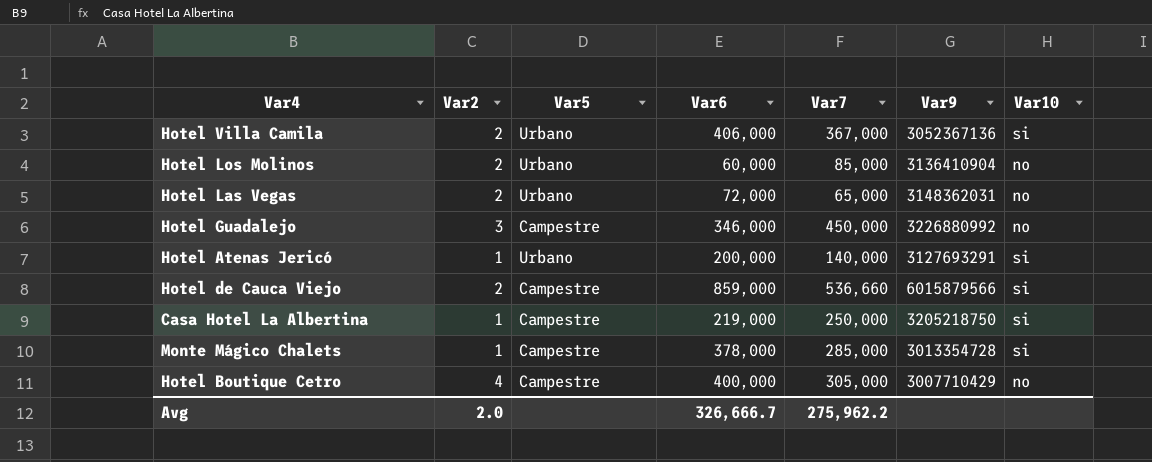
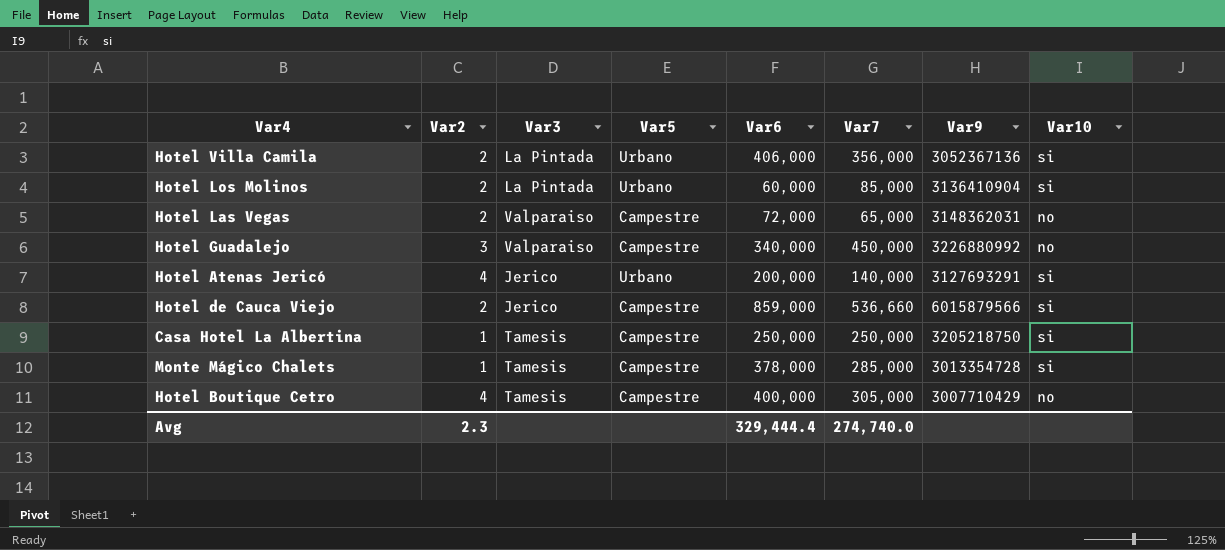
column Var3 | position: none -> 3
Hotel Villa Camila | Var7: 367,000 -> 356,000
Hotel Los Molinos | Var10: no -> si
Hotel Las Vegas | Var5: Urbano -> Campestre
Hotel Guadalejo | Var6: 346,000 -> 340,000
Hotel Atenas Jericó | Var2: 1 -> 4
Casa Hotel La Albertina | Var6: 219,000 -> 250,000
Avg | Var2: 2.0 -> 2.3
Avg | Var6: 326,666.7 -> 329,444.4
Avg | Var7: 275,962.2 -> 274,740.0

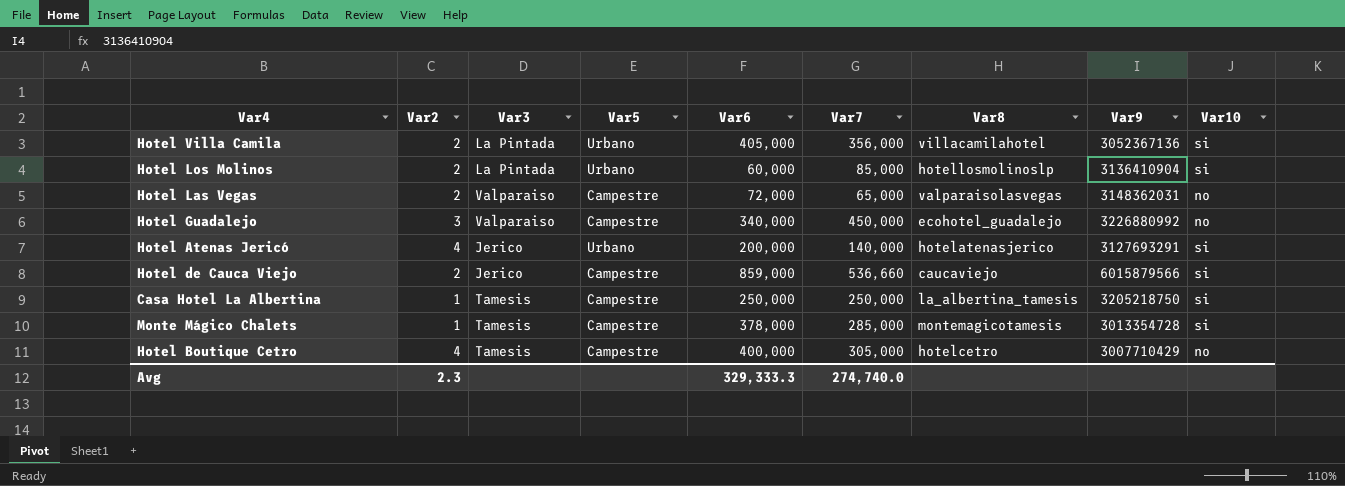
column Var8 | position: none -> 7
Hotel Villa Camila | Var6: 406,000 -> 405,000
Avg | Var6: 329,444.4 -> 329,333.3

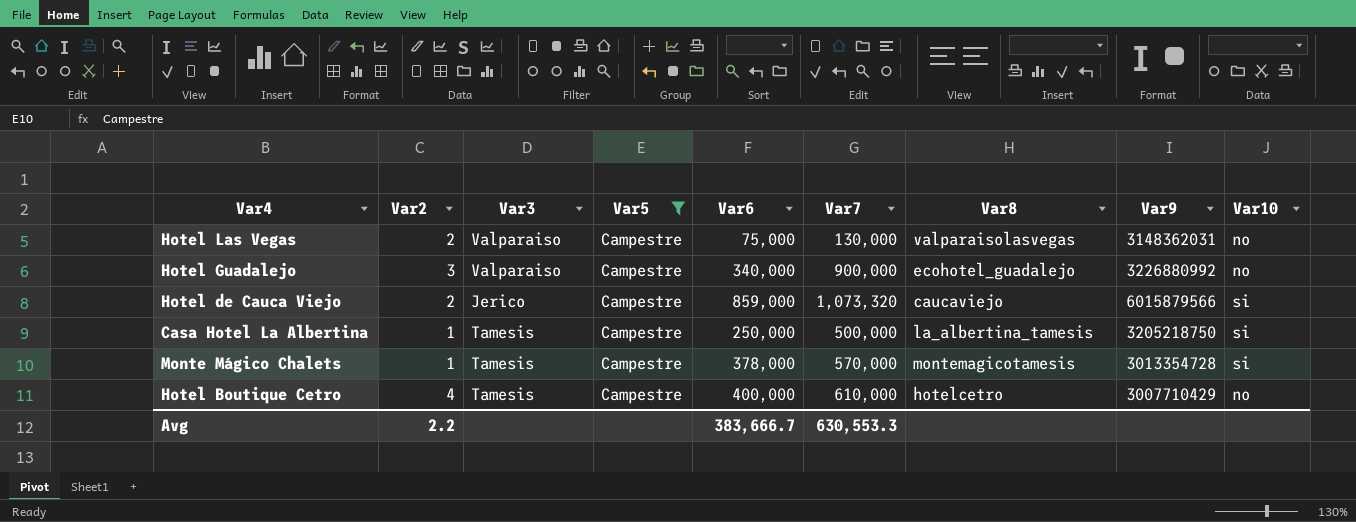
filter: none -> Var5 = Campestre
Hotel Las Vegas | Var6: 72,000 -> 75,000
Hotel Las Vegas | Var7: 65,000 -> 130,000
Hotel Guadalejo | Var7: 450,000 -> 900,000
Hotel de Cauca Viejo | Var7: 536,660 -> 1,073,320
Casa Hotel La Albertina | Var7: 250,000 -> 500,000
Monte Mágico Chalets | Var7: 285,000 -> 570,000
Hotel Boutique Cetro | Var7: 305,000 -> 610,000
Avg | Var2: 2.3 -> 2.2
Avg | Var6: 329,333.3 -> 383,666.7
Avg | Var7: 274,740.0 -> 630,553.3

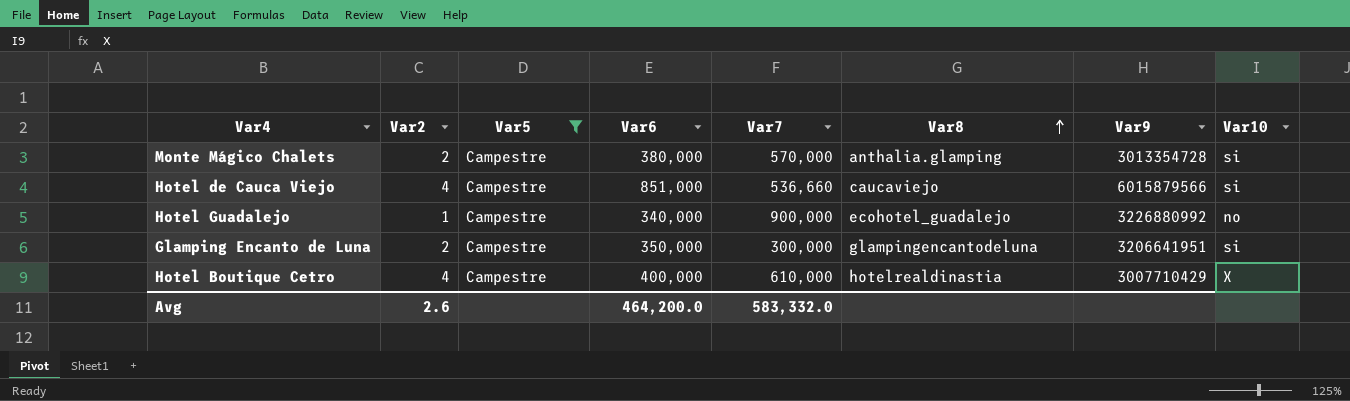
row order: none -> Var8 ascending
column Var3 | position: 3 -> none
row Hotel Las Vegas: 2 | Valparaiso | Campestre | 75,000 | 130,000 | valparaisolasvegas | 3148362031 | no -> none
row Casa Hotel La Albertina: 1 | Tamesis | Campestre | 250,000 | 500,000 | la_albertina_tamesis | 3205218750 | si -> none
Monte Mágico Chalets | Var2: 1 -> 2
Monte Mágico Chalets | Var6: 378,000 -> 380,000
Monte Mágico Chalets | Var8: montemagicotamesis -> anthalia.glamping
Hotel de Cauca Viejo | Var2: 2 -> 4
Hotel de Cauca Viejo | Var6: 859,000 -> 851,000
Hotel de Cauca Viejo | Var7: 1,073,320 -> 536,660
Hotel Guadalejo | Var2: 3 -> 1
row Glamping Encanto de Luna: none -> 2 | Campestre | 350,000 | 300,000 | glampingencantodeluna | 3206641951 | si
Hotel Boutique Cetro | Var8: hotelcetro -> hotelrealdinastia
Hotel Boutique Cetro | Var10: no -> X
Avg | Var2: 2.2 -> 2.6
Avg | Var6: 383,666.7 -> 464,200.0
Avg | Var7: 630,553.3 -> 583,332.0

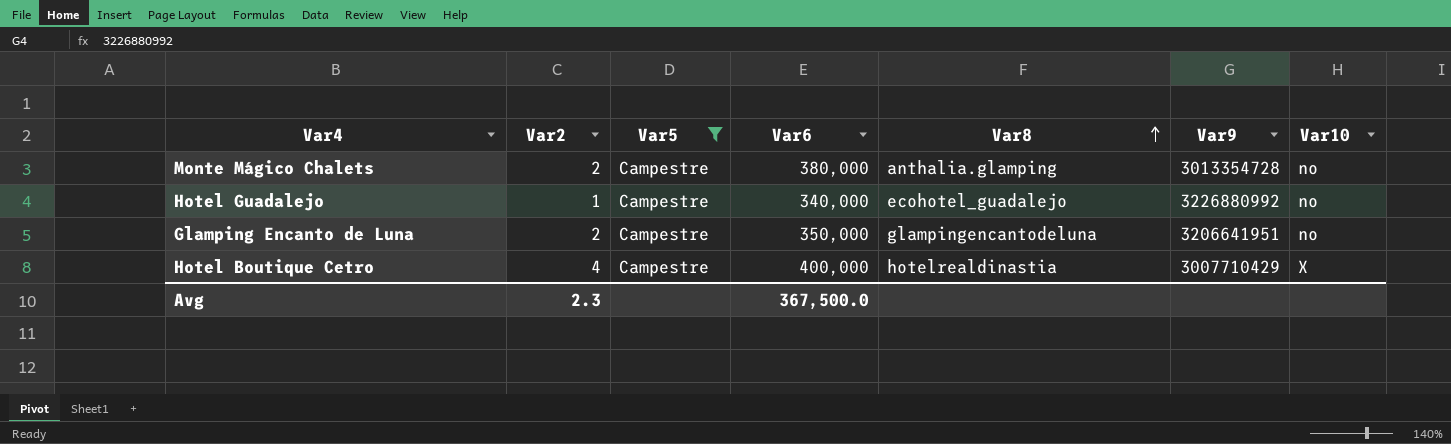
column Var7 | position: 5 -> none
row Hotel de Cauca Viejo: 4 | Campestre | 851,000 | 536,660 | caucaviejo | 6015879566 | si -> none
Monte Mágico Chalets | Var10: si -> no
Glamping Encanto de Luna | Var10: si -> no
Avg | Var2: 2.6 -> 2.3
Avg | Var6: 464,200.0 -> 367,500.0

